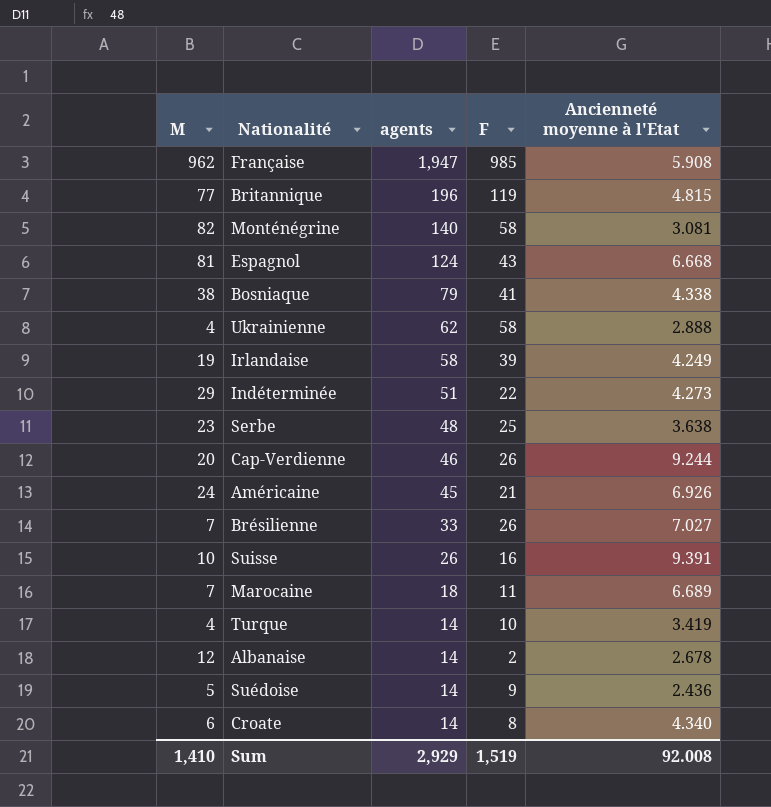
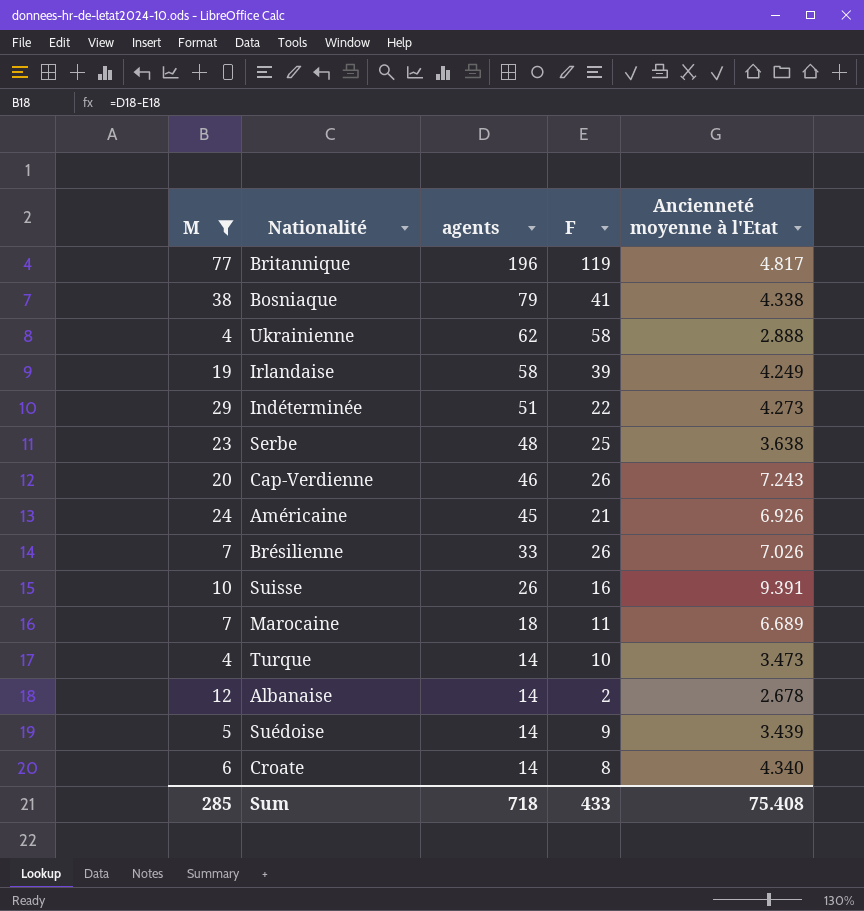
filter: none -> M <= 77
Britannique | Ancienneté moyenne à l'Etat: 4.815 -> 4.817
Cap-Verdienne | Ancienneté moyenne à l'Etat: 9.244 -> 7.243
Brésilienne | Ancienneté moyenne à l'Etat: 7.027 -> 7.026
Turque | Ancienneté moyenne à l'Etat: 3.419 -> 3.473
Suédoise | Ancienneté moyenne à l'Etat: 2.436 -> 3.439
Sum | M: 1,410 -> 285
Sum | agents: 2,929 -> 718
Sum | F: 1,519 -> 433
Sum | Ancienneté moyenne à l'Etat: 92.008 -> 75.408

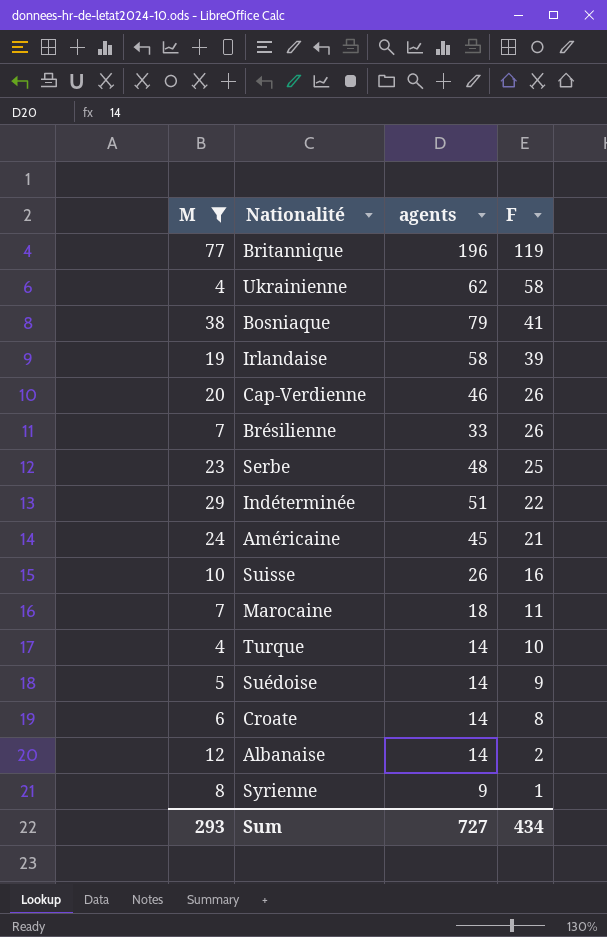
row order: agents descending -> F descending
column Ancienneté moyenne à l'Etat | position: 5 -> none
row Syrienne: none -> 8 | 9 | 1
Sum | M: 285 -> 293
Sum | agents: 718 -> 727
Sum | F: 433 -> 434

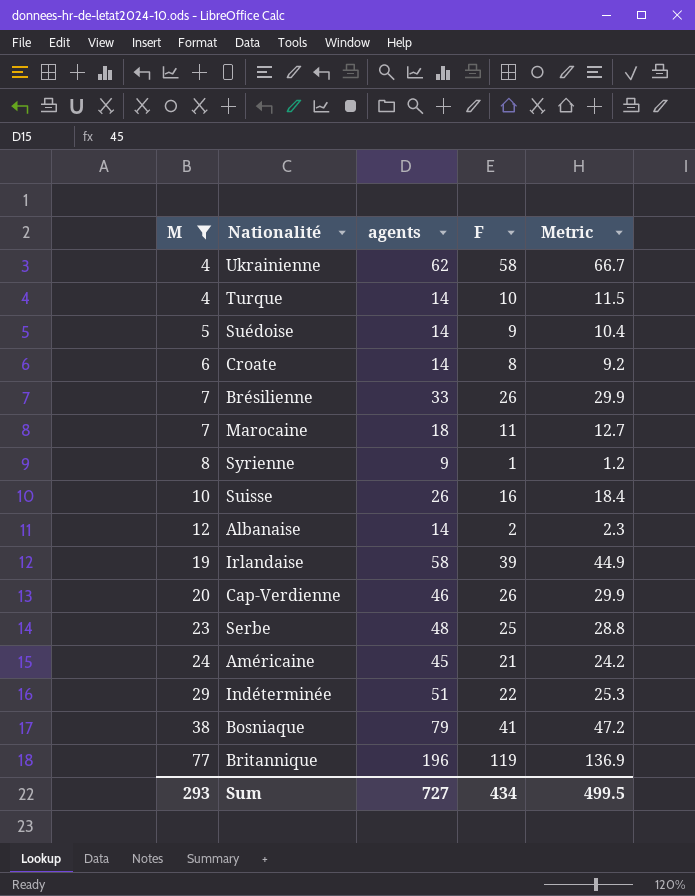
row order: F descending -> M ascending
column Metric | formula: none -> [F] * 1.15

